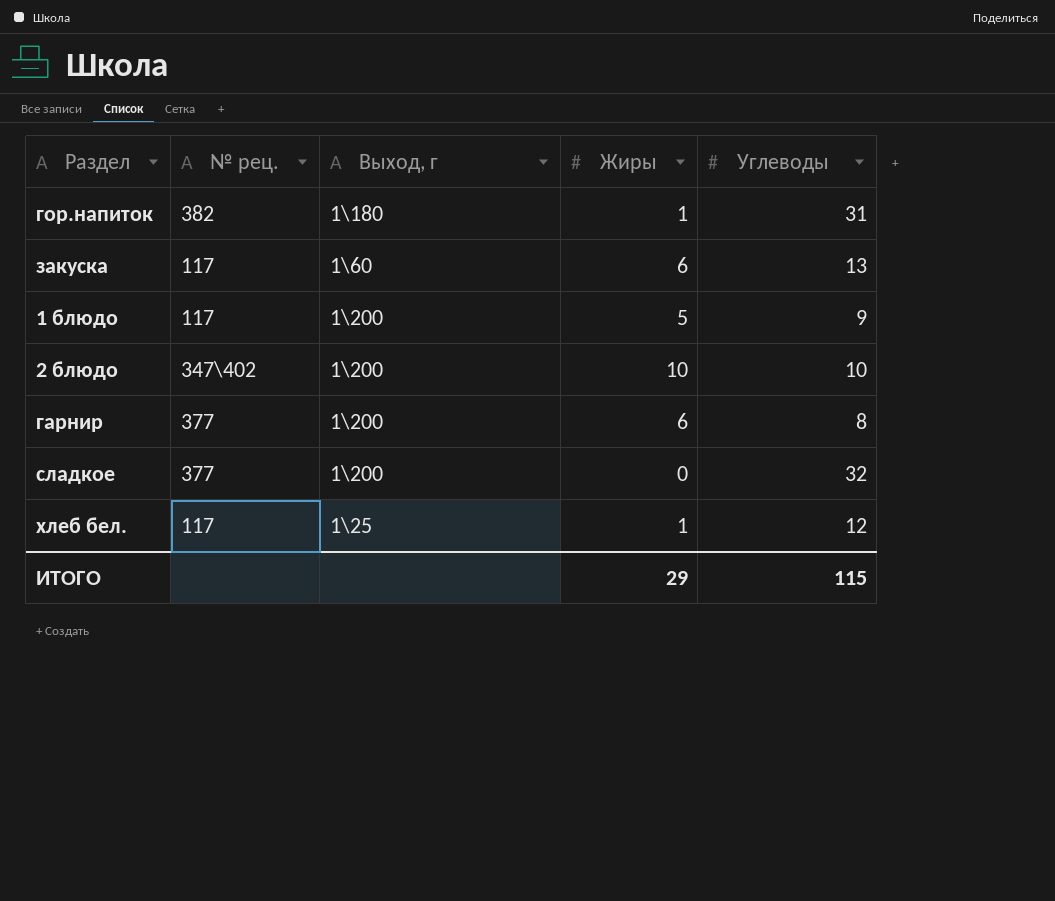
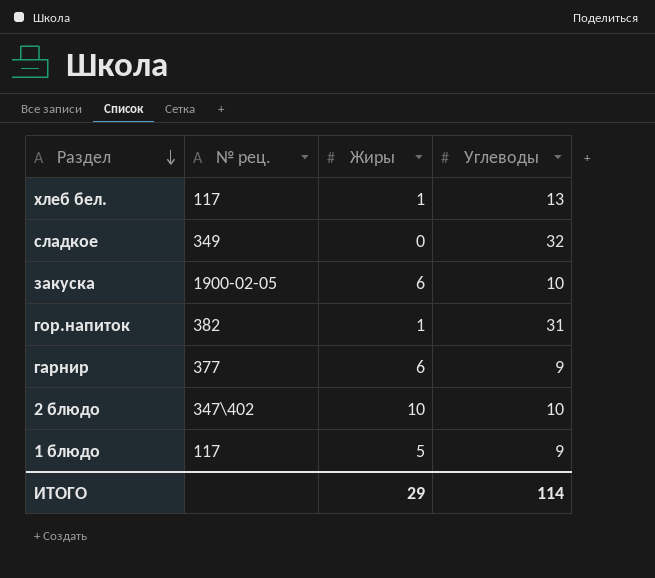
row order: none -> Раздел descending
column Выход, г | position: 3 -> none
хлеб бел. | Углеводы: 12 -> 13
сладкое | № рец.: 377 -> 349
закуска | № рец.: 117 -> 1900-02-05
закуска | Углеводы: 13 -> 10
гарнир | Углеводы: 8 -> 9
ИТОГО | Углеводы: 115 -> 114

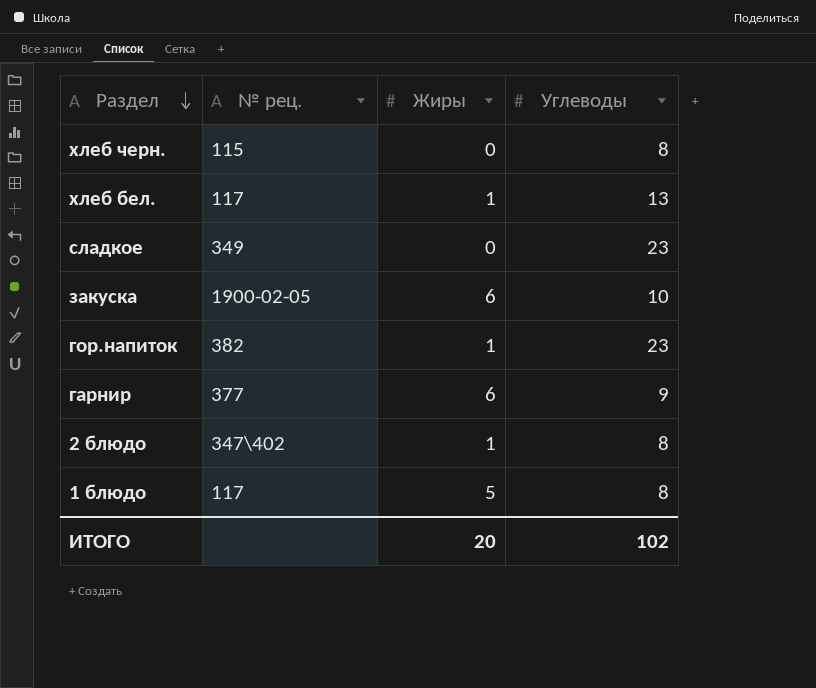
row хлеб черн.: none -> 115 | 0 | 8
сладкое | Углеводы: 32 -> 23
гор.напиток | Углеводы: 31 -> 23
2 блюдо | Жиры: 10 -> 1
2 блюдо | Углеводы: 10 -> 8
1 блюдо | Углеводы: 9 -> 8
ИТОГО | Жиры: 29 -> 20
ИТОГО | Углеводы: 114 -> 102

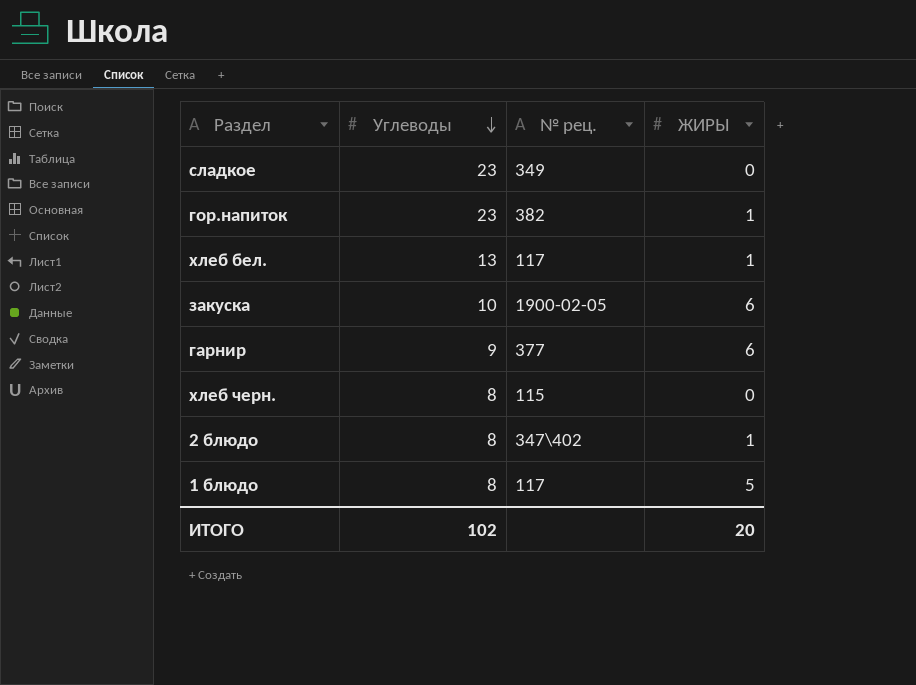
row order: Раздел descending -> Углеводы descending
column Углеводы | position: 4 -> 2
column name: Жиры -> ЖИРЫ

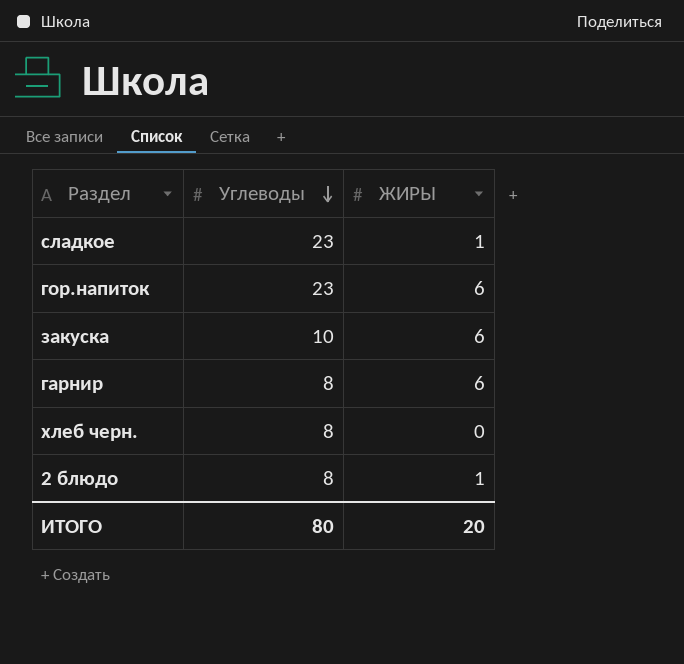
column № рец. | position: 3 -> none
row хлеб бел.: 13 | 117 | 1 -> none
row 1 блюдо: 8 | 117 | 5 -> none
сладкое | ЖИРЫ: 0 -> 1
гор.напиток | ЖИРЫ: 1 -> 6
гарнир | Углеводы: 9 -> 8
ИТОГО | Углеводы: 102 -> 80

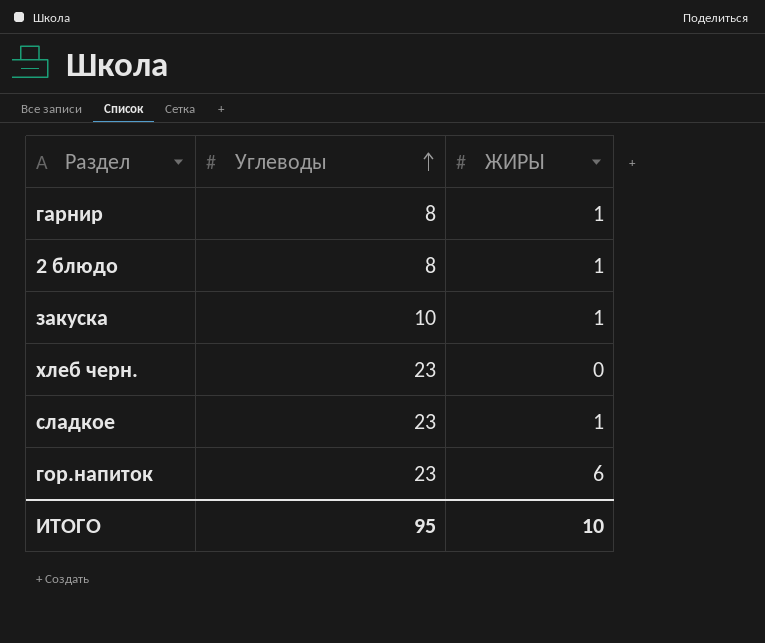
row order: Углеводы descending -> Углеводы ascending
гарнир | ЖИРЫ: 6 -> 1
закуска | ЖИРЫ: 6 -> 1
хлеб черн. | Углеводы: 8 -> 23
ИТОГО | Углеводы: 80 -> 95
ИТОГО | ЖИРЫ: 20 -> 10

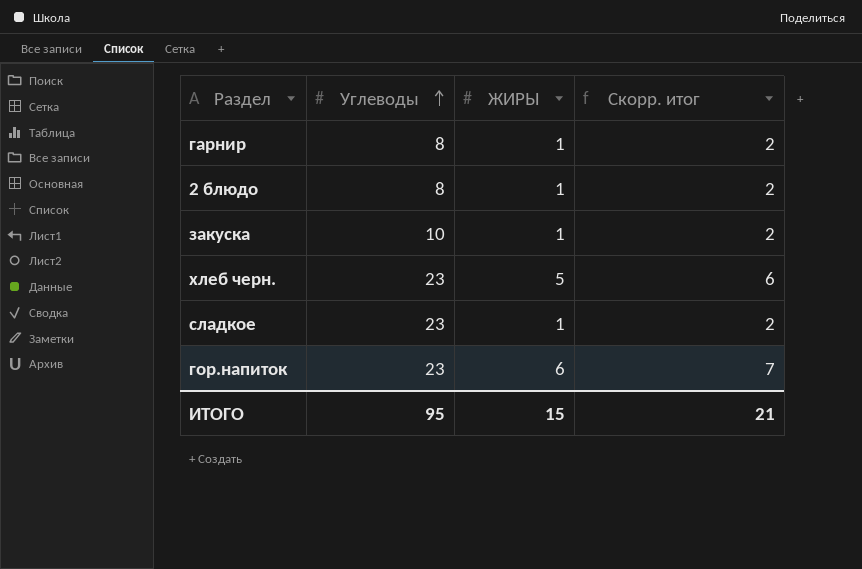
column Скорр. итог | formula: none -> [ЖИРЫ] + 1
хлеб черн. | ЖИРЫ: 0 -> 5
ИТОГО | ЖИРЫ: 10 -> 15

